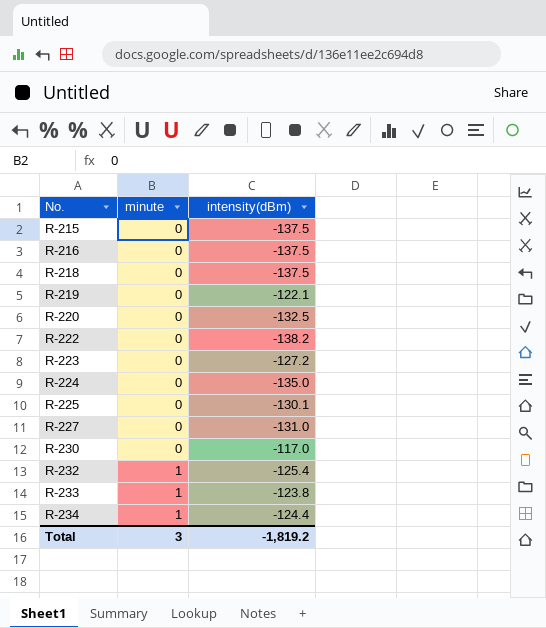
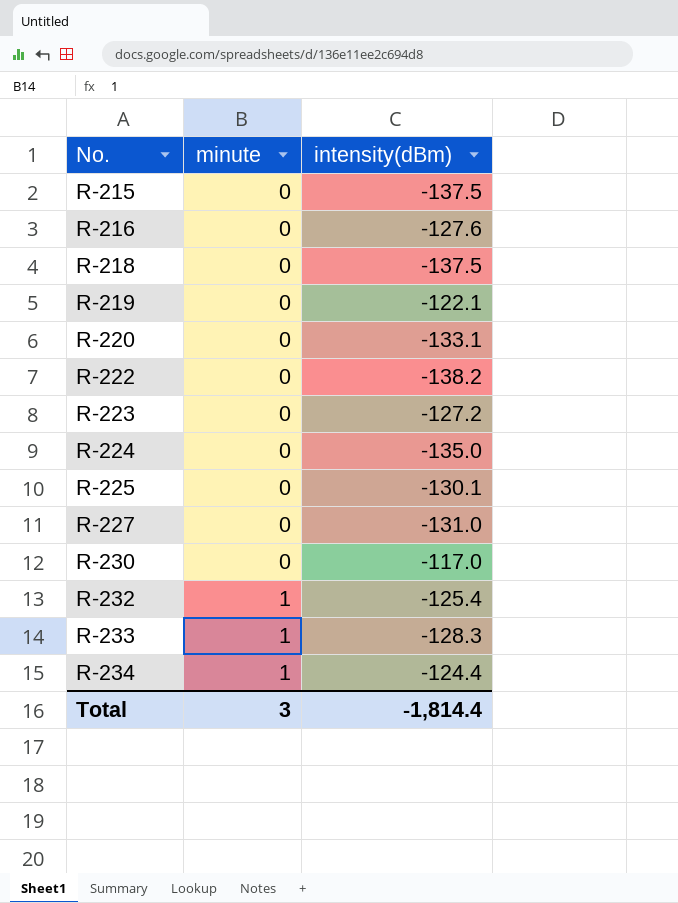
R-216 | intensity(dBm): -137.5 -> -127.6
R-220 | intensity(dBm): -132.5 -> -133.1
R-233 | intensity(dBm): -123.8 -> -128.3
Total | intensity(dBm): -1,819.2 -> -1,814.4

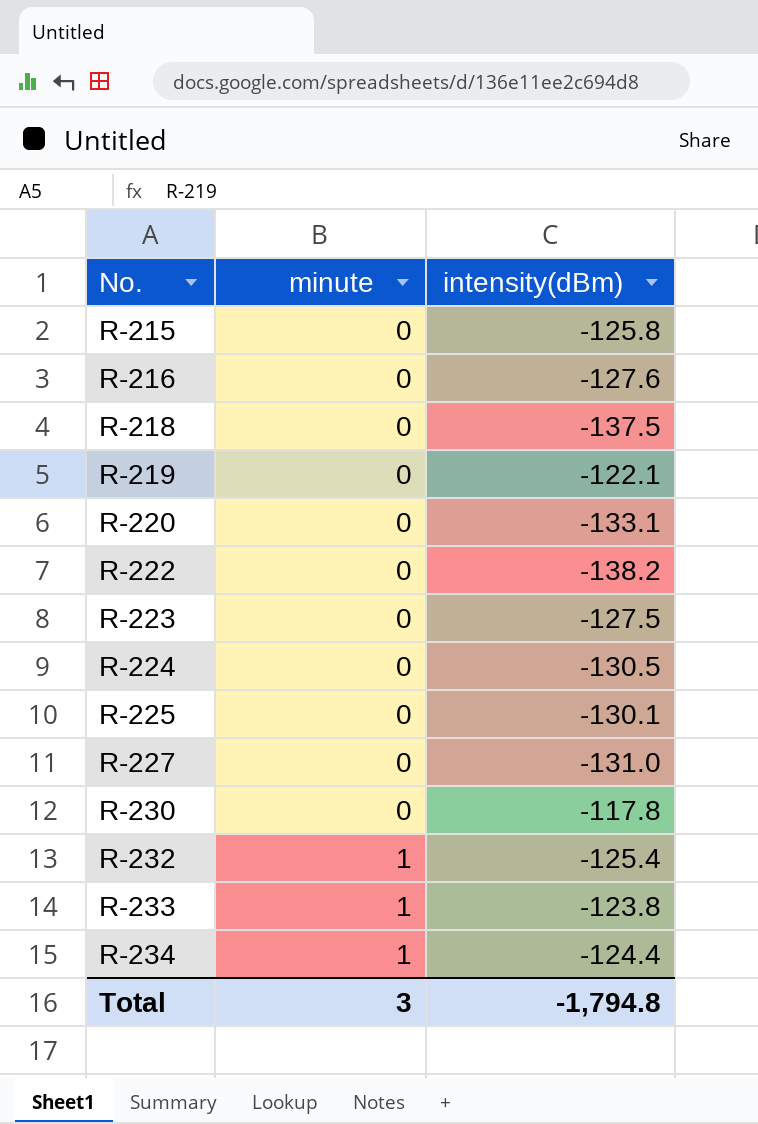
R-215 | intensity(dBm): -137.5 -> -125.8
R-223 | intensity(dBm): -127.2 -> -127.5
R-224 | intensity(dBm): -135.0 -> -130.5
R-230 | intensity(dBm): -117.0 -> -117.8
R-233 | intensity(dBm): -128.3 -> -123.8
Total | intensity(dBm): -1,814.4 -> -1,794.8

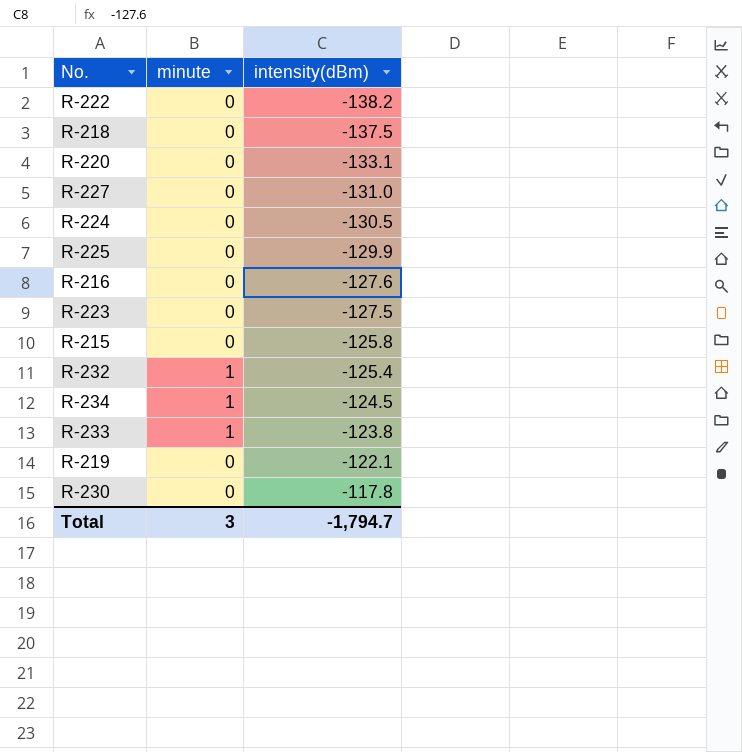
row order: No. ascending -> intensity(dBm) ascending
R-225 | intensity(dBm): -130.1 -> -129.9
R-234 | intensity(dBm): -124.4 -> -124.5
Total | intensity(dBm): -1,794.8 -> -1,794.7

